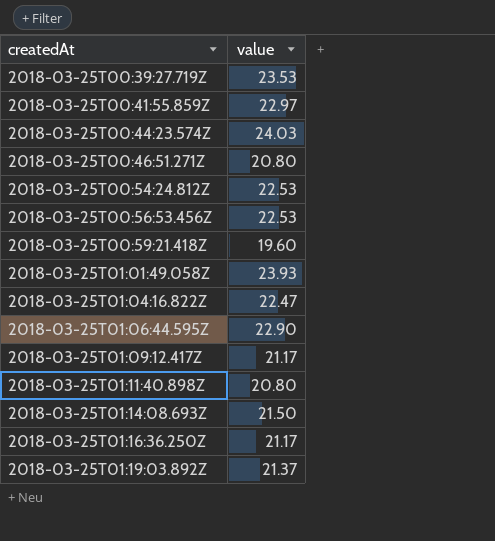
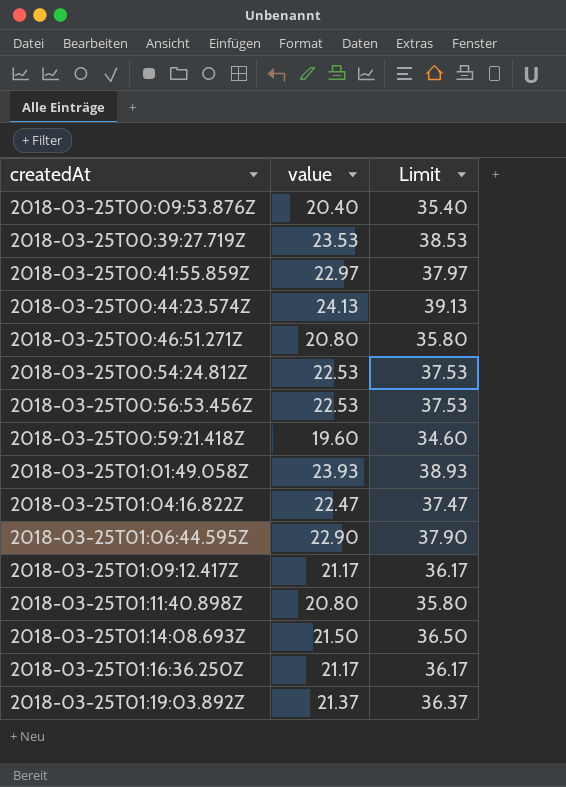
column Limit | formula: none -> [value] + 15
row 2018-03-25T00:09:53.876Z: none -> 20.40 | 35.40
2018-03-25T00:44:23.574Z | value: 24.03 -> 24.13

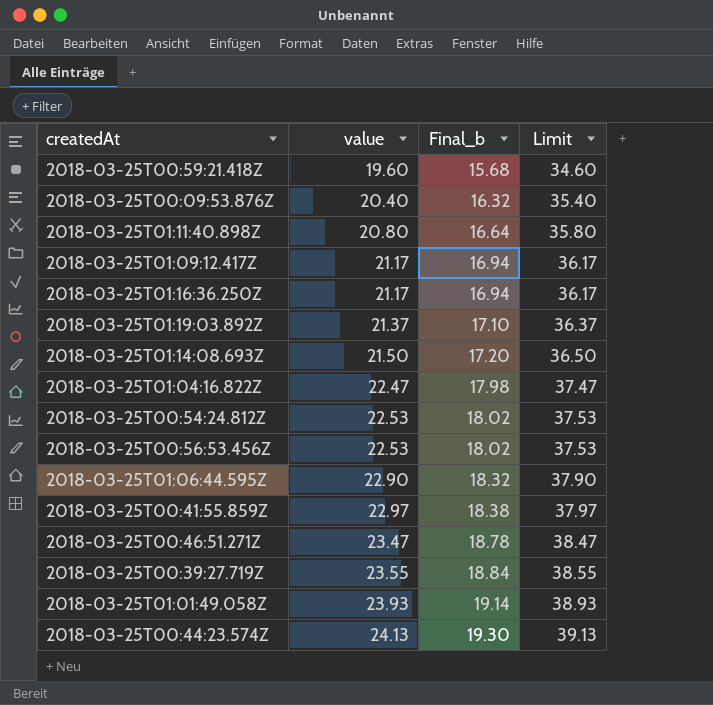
row order: createdAt ascending -> value ascending
column Final_b | formula: none -> [value] * 0.8
2018-03-25T00:46:51.271Z | value: 20.80 -> 23.47
2018-03-25T00:46:51.271Z | Limit: 35.80 -> 38.47
2018-03-25T00:39:27.719Z | value: 23.53 -> 23.55
2018-03-25T00:39:27.719Z | Limit: 38.53 -> 38.55

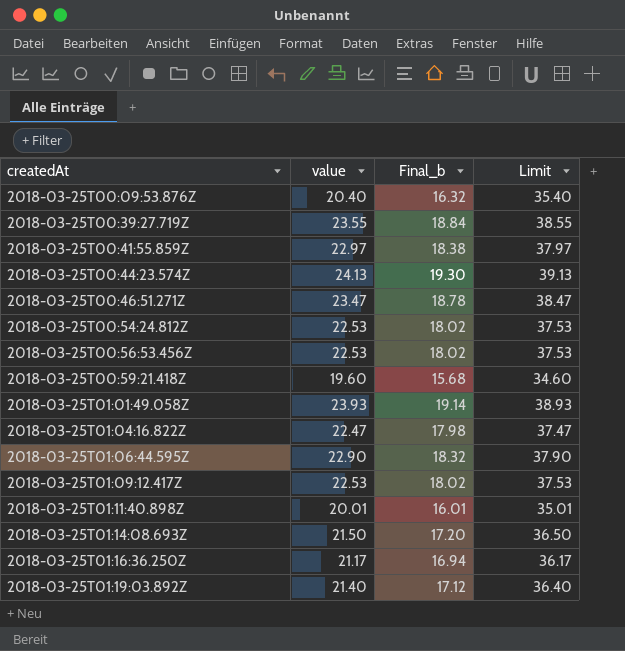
row order: value ascending -> createdAt ascending
2018-03-25T01:09:12.417Z | value: 21.17 -> 22.53
2018-03-25T01:09:12.417Z | Final_b: 16.94 -> 18.02
2018-03-25T01:09:12.417Z | Limit: 36.17 -> 37.53
2018-03-25T01:11:40.898Z | value: 20.80 -> 20.01
2018-03-25T01:11:40.898Z | Final_b: 16.64 -> 16.01
2018-03-25T01:11:40.898Z | Limit: 35.80 -> 35.01
2018-03-25T01:19:03.892Z | value: 21.37 -> 21.40
2018-03-25T01:19:03.892Z | Final_b: 17.10 -> 17.12
2018-03-25T01:19:03.892Z | Limit: 36.37 -> 36.40

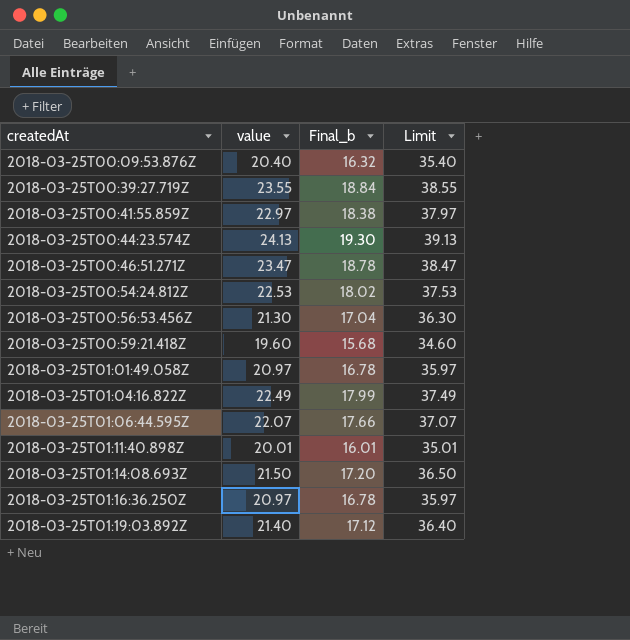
row 2018-03-25T01:09:12.417Z: 22.53 | 18.02 | 37.53 -> none
2018-03-25T00:56:53.456Z | value: 22.53 -> 21.30
2018-03-25T00:56:53.456Z | Final_b: 18.02 -> 17.04
2018-03-25T00:56:53.456Z | Limit: 37.53 -> 36.30
2018-03-25T01:01:49.058Z | value: 23.93 -> 20.97
2018-03-25T01:01:49.058Z | Final_b: 19.14 -> 16.78
2018-03-25T01:01:49.058Z | Limit: 38.93 -> 35.97
2018-03-25T01:04:16.822Z | value: 22.47 -> 22.49
2018-03-25T01:04:16.822Z | Final_b: 17.98 -> 17.99
2018-03-25T01:04:16.822Z | Limit: 37.47 -> 37.49
2018-03-25T01:06:44.595Z | value: 22.90 -> 22.07
2018-03-25T01:06:44.595Z | Final_b: 18.32 -> 17.66
2018-03-25T01:06:44.595Z | Limit: 37.90 -> 37.07
2018-03-25T01:16:36.250Z | value: 21.17 -> 20.97
2018-03-25T01:16:36.250Z | Final_b: 16.94 -> 16.78
2018-03-25T01:16:36.250Z | Limit: 36.17 -> 35.97

